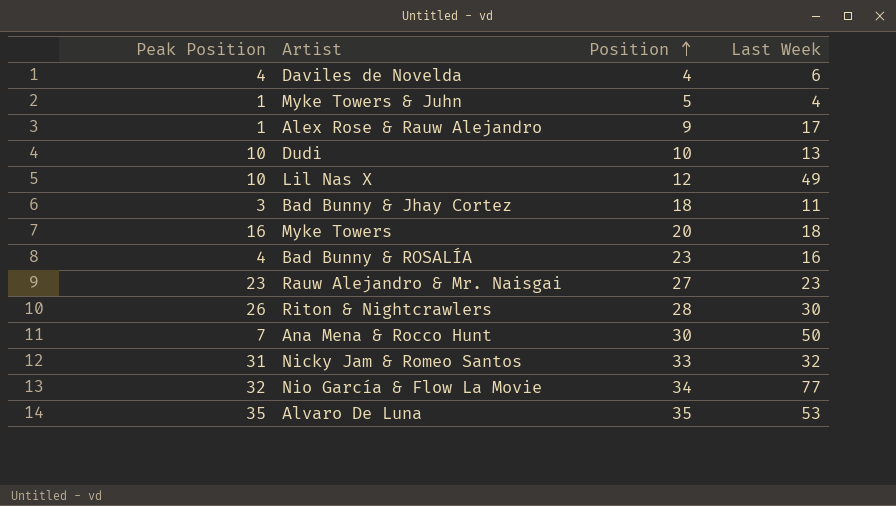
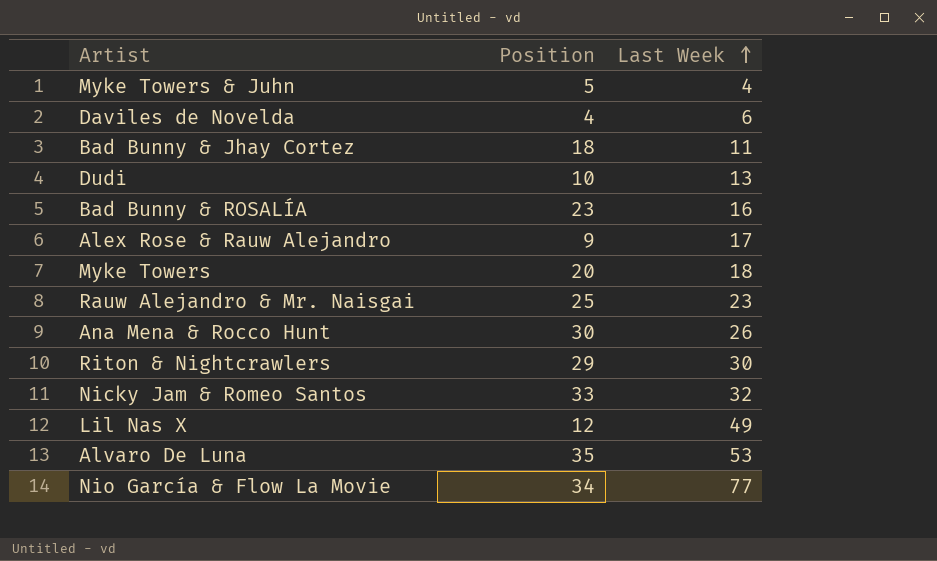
row order: Position ascending -> Last Week ascending
column Peak Position | position: 1 -> none
Rauw Alejandro & Mr. Naisgai | Position: 27 -> 25
Ana Mena & Rocco Hunt | Last Week: 50 -> 26
Riton & Nightcrawlers | Position: 28 -> 29

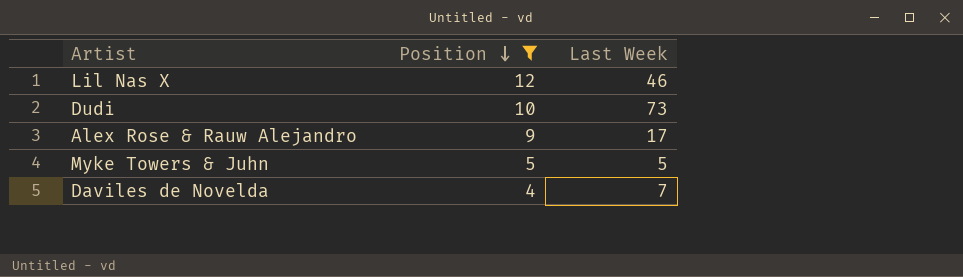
filter: none -> Position <= 12
row order: Last Week ascending -> Position descending
Lil Nas X | Last Week: 49 -> 46
Dudi | Last Week: 13 -> 73
Myke Towers & Juhn | Last Week: 4 -> 5
Daviles de Novelda | Last Week: 6 -> 7

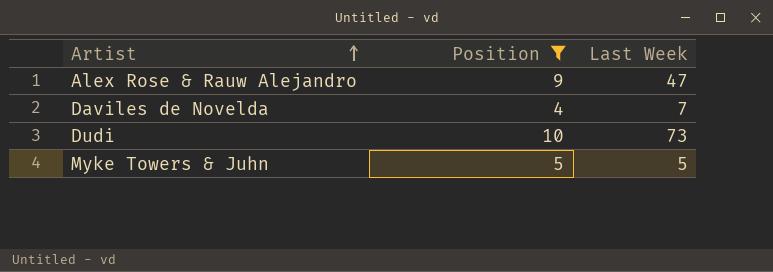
row order: Position descending -> Artist ascending
row Lil Nas X: 12 | 46 -> none
Alex Rose & Rauw Alejandro | Last Week: 17 -> 47

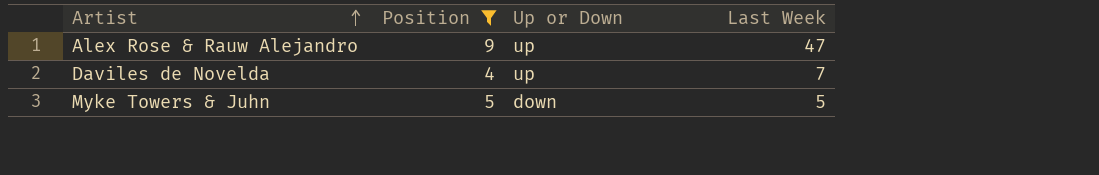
column Up or Down | position: none -> 3
row Dudi: 10 | 73 -> none

